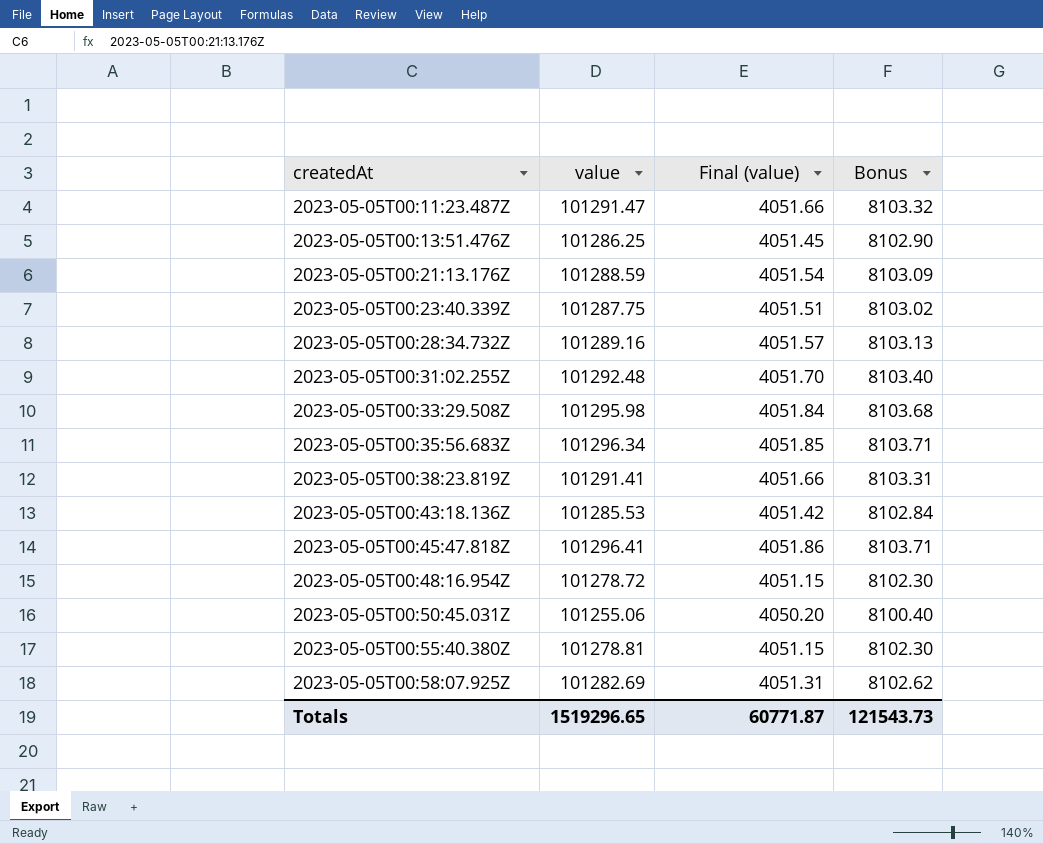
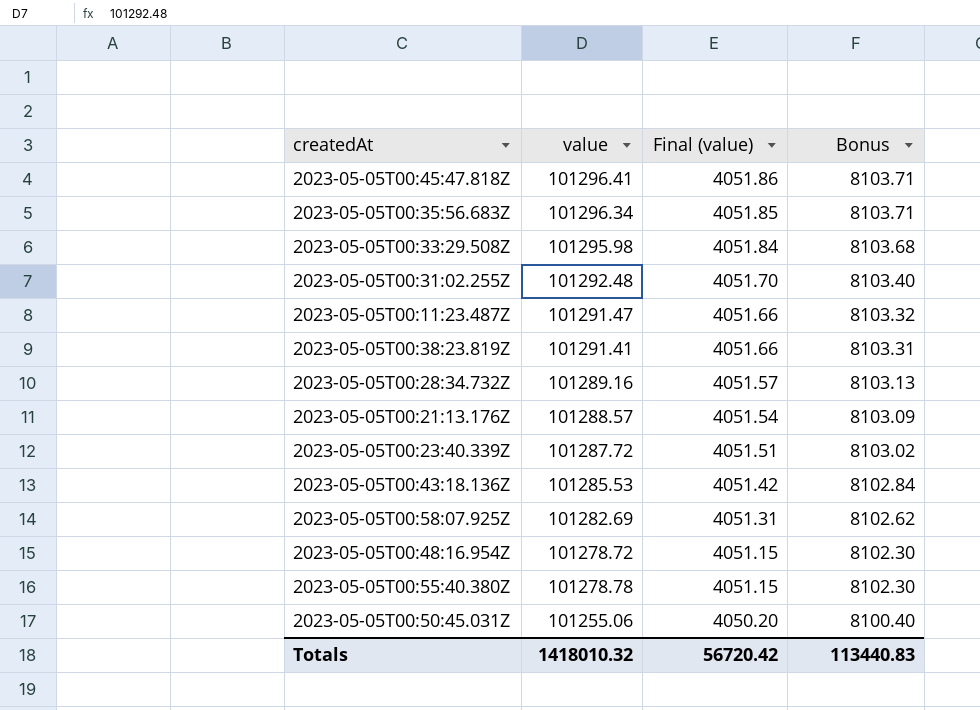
row order: createdAt ascending -> Final (value) descending
row 2023-05-05T00:13:51.476Z: 101286.25 | 4051.45 | 8102.90 -> none
2023-05-05T00:21:13.176Z | value: 101288.59 -> 101288.57
2023-05-05T00:23:40.339Z | value: 101287.75 -> 101287.72
2023-05-05T00:55:40.380Z | value: 101278.81 -> 101278.78
Totals | value: 1519296.65 -> 1418010.32
Totals | Final (value): 60771.87 -> 56720.42
Totals | Bonus: 121543.73 -> 113440.83

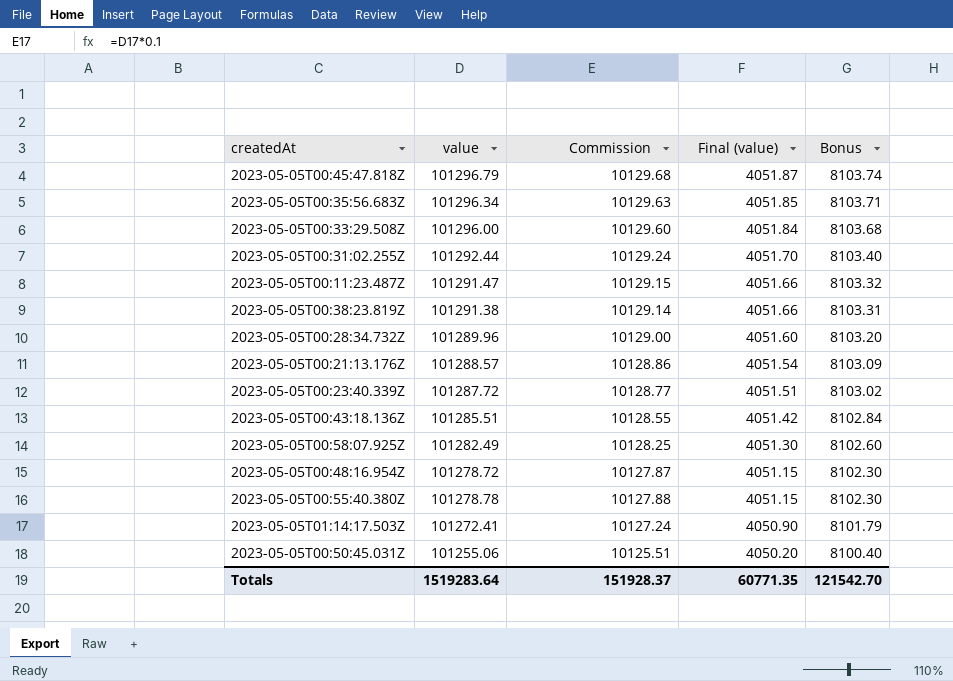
column Commission | formula: none -> [value] * 0.1
2023-05-05T00:45:47.818Z | value: 101296.41 -> 101296.79
2023-05-05T00:45:47.818Z | Final (value): 4051.86 -> 4051.87
2023-05-05T00:45:47.818Z | Bonus: 8103.71 -> 8103.74
2023-05-05T00:33:29.508Z | value: 101295.98 -> 101296.00
2023-05-05T00:31:02.255Z | value: 101292.48 -> 101292.44
2023-05-05T00:38:23.819Z | value: 101291.41 -> 101291.38
2023-05-05T00:28:34.732Z | value: 101289.16 -> 101289.96
2023-05-05T00:28:34.732Z | Final (value): 4051.57 -> 4051.60
2023-05-05T00:28:34.732Z | Bonus: 8103.13 -> 8103.20
2023-05-05T00:43:18.136Z | value: 101285.53 -> 101285.51
2023-05-05T00:58:07.925Z | value: 101282.69 -> 101282.49
2023-05-05T00:58:07.925Z | Final (value): 4051.31 -> 4051.30
2023-05-05T00:58:07.925Z | Bonus: 8102.62 -> 8102.60
row 2023-05-05T01:14:17.503Z: none -> 101272.41 | 10127.24 | 4050.90 | 8101.79
Totals | value: 1418010.32 -> 1519283.64
Totals | Final (value): 56720.42 -> 60771.35
Totals | Bonus: 113440.83 -> 121542.70

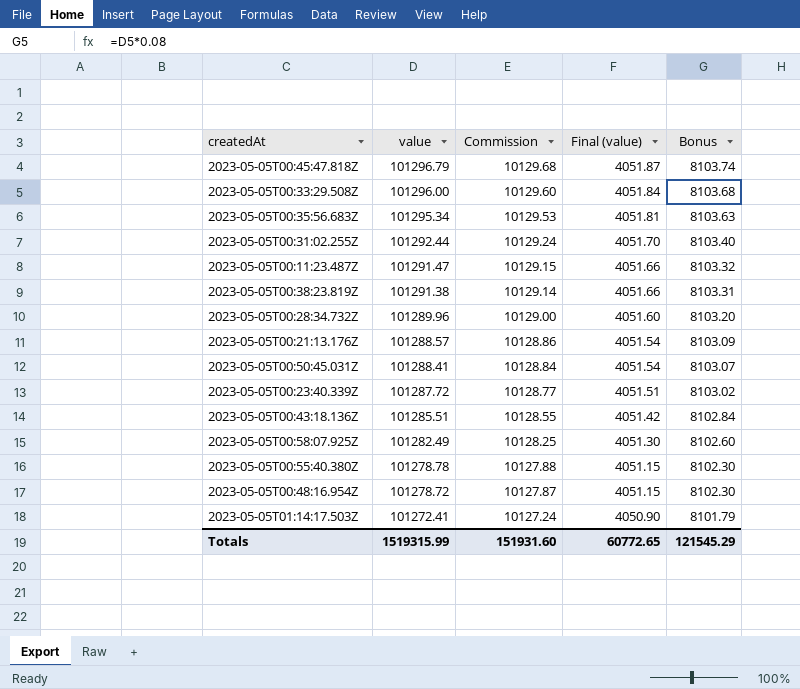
row order: Final (value) descending -> value descending
2023-05-05T00:35:56.683Z | value: 101296.34 -> 101295.34
2023-05-05T00:35:56.683Z | Commission: 10129.63 -> 10129.53
2023-05-05T00:35:56.683Z | Final (value): 4051.85 -> 4051.81
2023-05-05T00:35:56.683Z | Bonus: 8103.71 -> 8103.63
2023-05-05T00:50:45.031Z | value: 101255.06 -> 101288.41
2023-05-05T00:50:45.031Z | Commission: 10125.51 -> 10128.84
2023-05-05T00:50:45.031Z | Final (value): 4050.20 -> 4051.54
2023-05-05T00:50:45.031Z | Bonus: 8100.40 -> 8103.07
Totals | value: 1519283.64 -> 1519315.99
Totals | Commission: 151928.37 -> 151931.60
Totals | Final (value): 60771.35 -> 60772.65
Totals | Bonus: 121542.70 -> 121545.29

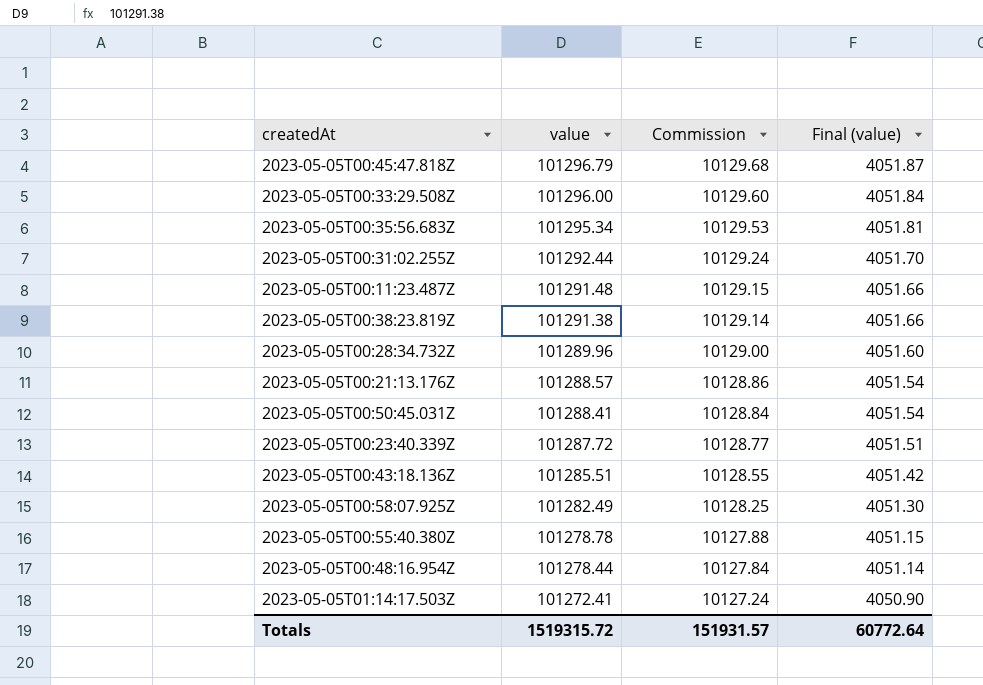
column Bonus | formula: [value] * 0.08 -> none
2023-05-05T00:11:23.487Z | value: 101291.47 -> 101291.48
2023-05-05T00:48:16.954Z | value: 101278.72 -> 101278.44
2023-05-05T00:48:16.954Z | Commission: 10127.87 -> 10127.84
2023-05-05T00:48:16.954Z | Final (value): 4051.15 -> 4051.14
Totals | value: 1519315.99 -> 1519315.72
Totals | Commission: 151931.60 -> 151931.57
Totals | Final (value): 60772.65 -> 60772.64

